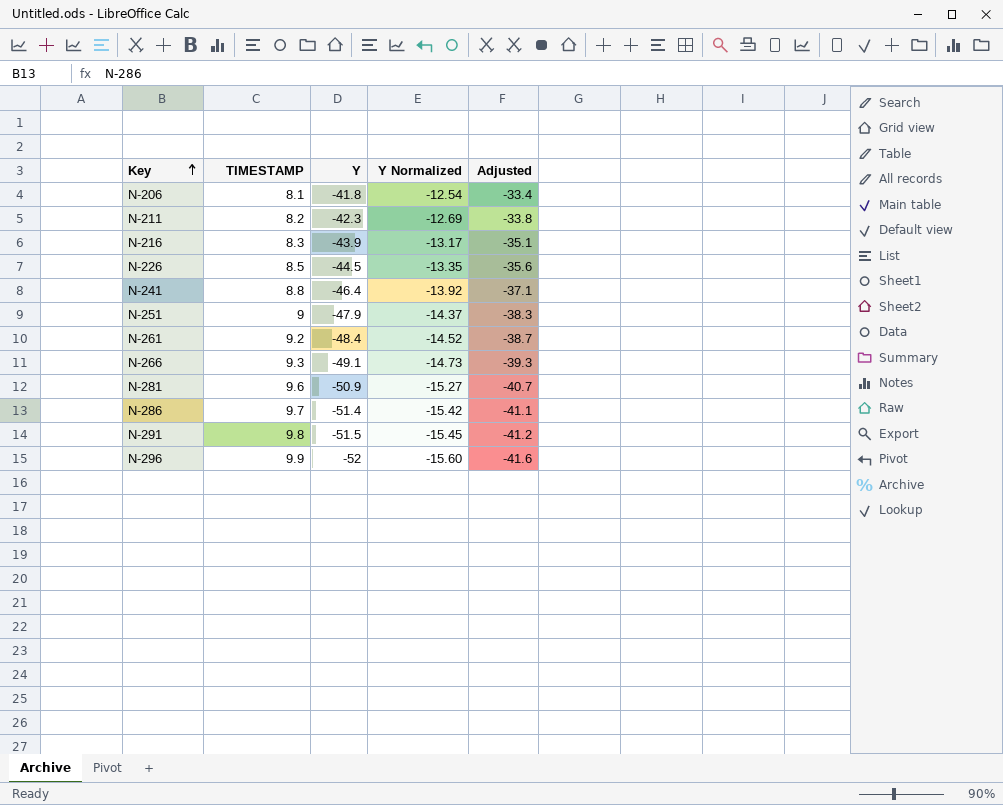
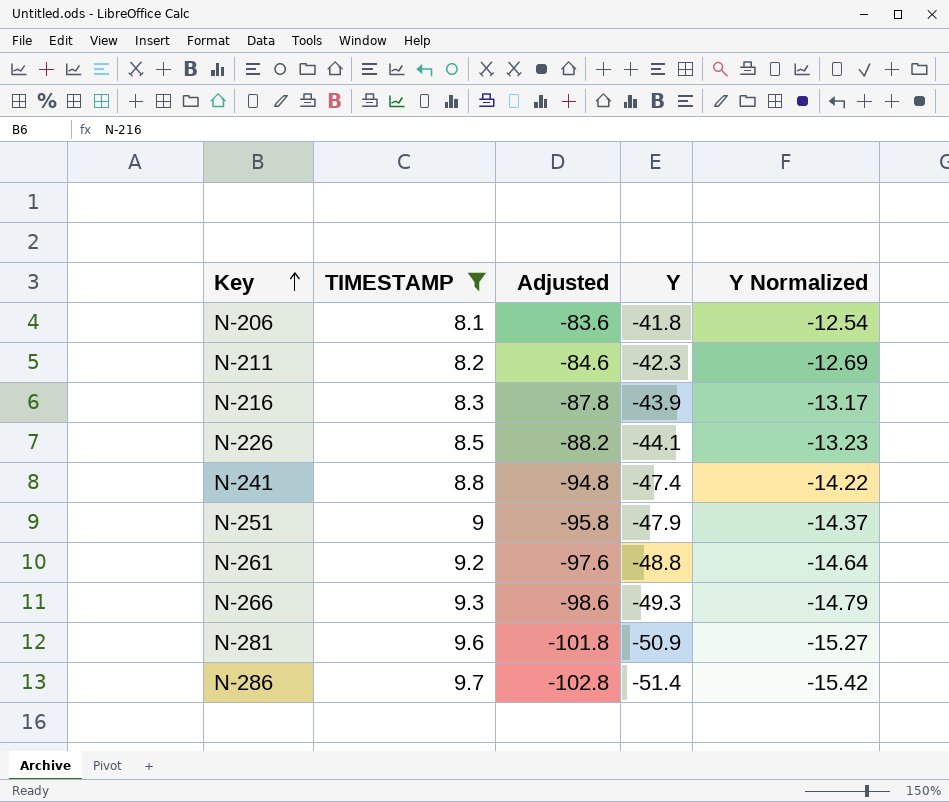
filter: none -> TIMESTAMP <= 9.7
column Adjusted | formula: [Y] * 0.8 -> [Y] * 2
column Adjusted | position: 5 -> 3
N-226 | Y: -44.5 -> -44.1
N-226 | Y Normalized: -13.35 -> -13.23
N-241 | Y: -46.4 -> -47.4
N-241 | Y Normalized: -13.92 -> -14.22
N-261 | Y: -48.4 -> -48.8
N-261 | Y Normalized: -14.52 -> -14.64
N-266 | Y: -49.1 -> -49.3
N-266 | Y Normalized: -14.73 -> -14.79

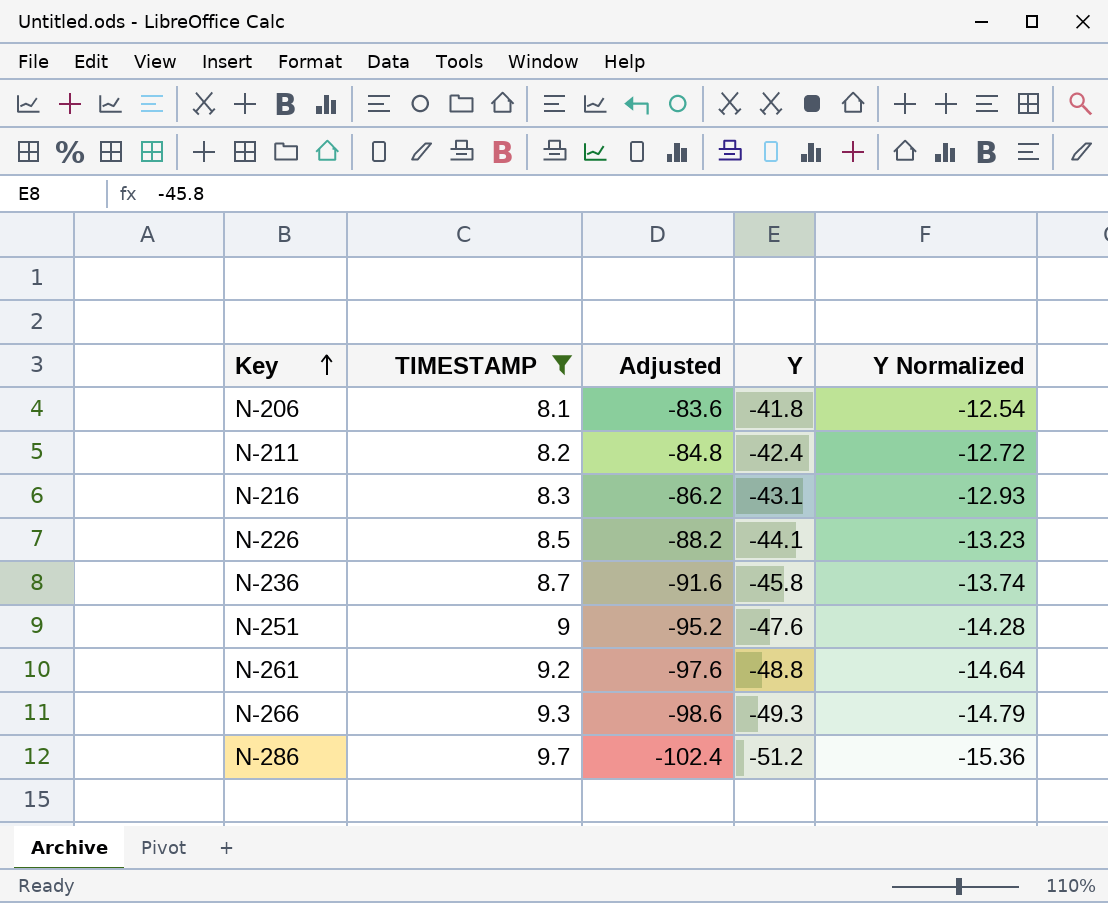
row N-241: 8.8 | -94.8 | -47.4 | -14.22 -> none
row N-281: 9.6 | -101.8 | -50.9 | -15.27 -> none
N-211 | Adjusted: -84.6 -> -84.8
N-211 | Y: -42.3 -> -42.4
N-211 | Y Normalized: -12.69 -> -12.72
N-216 | Adjusted: -87.8 -> -86.2
N-216 | Y: -43.9 -> -43.1
N-216 | Y Normalized: -13.17 -> -12.93
row N-236: none -> 8.7 | -91.6 | -45.8 | -13.74
N-251 | Adjusted: -95.8 -> -95.2
N-251 | Y: -47.9 -> -47.6
N-251 | Y Normalized: -14.37 -> -14.28
N-286 | Adjusted: -102.8 -> -102.4
N-286 | Y: -51.4 -> -51.2
N-286 | Y Normalized: -15.42 -> -15.36

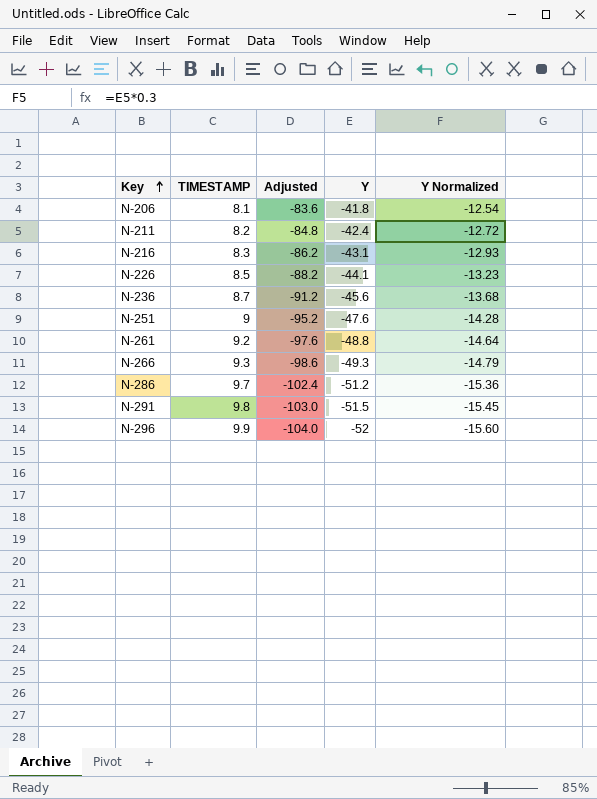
filter: TIMESTAMP <= 9.7 -> none
N-236 | Adjusted: -91.6 -> -91.2
N-236 | Y: -45.8 -> -45.6
N-236 | Y Normalized: -13.74 -> -13.68

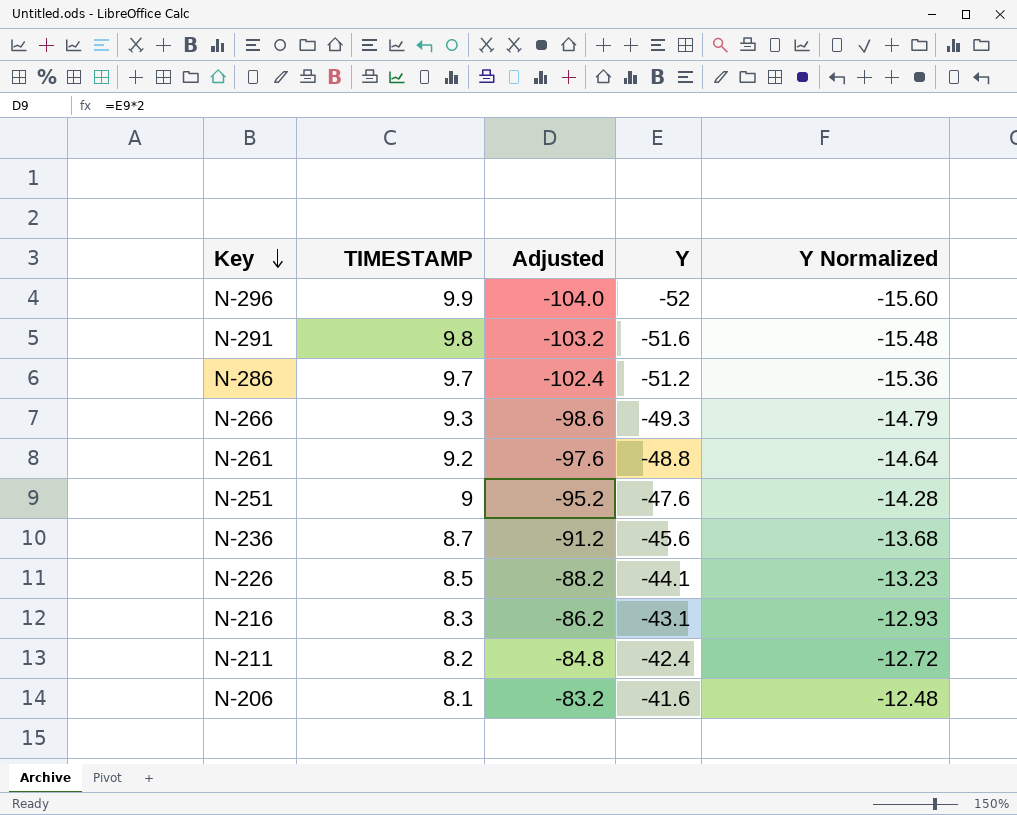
row order: Key ascending -> Key descending
N-291 | Adjusted: -103.0 -> -103.2
N-291 | Y: -51.5 -> -51.6
N-291 | Y Normalized: -15.45 -> -15.48
N-206 | Adjusted: -83.6 -> -83.2
N-206 | Y: -41.8 -> -41.6
N-206 | Y Normalized: -12.54 -> -12.48

